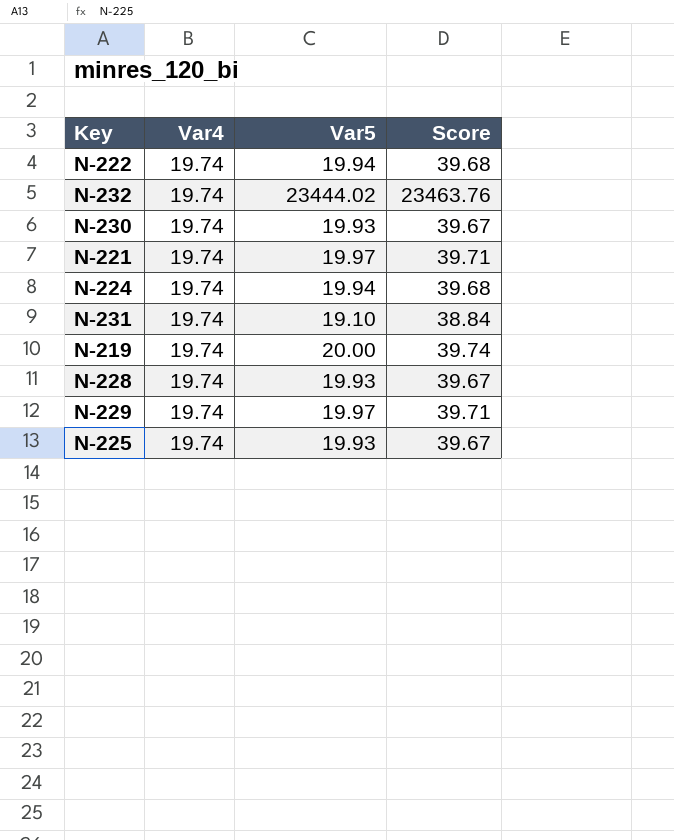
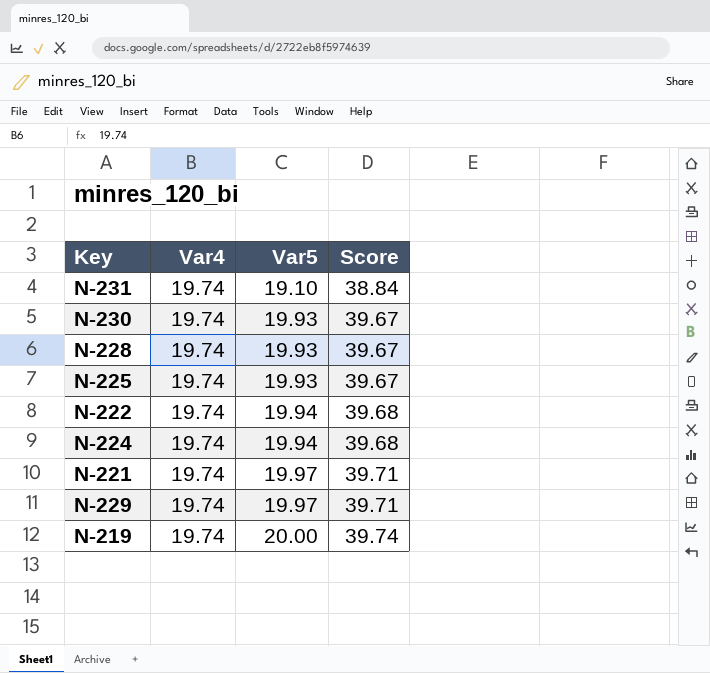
row order: none -> Var5 ascending
row N-232: 19.74 | 23444.02 | 23463.76 -> none

